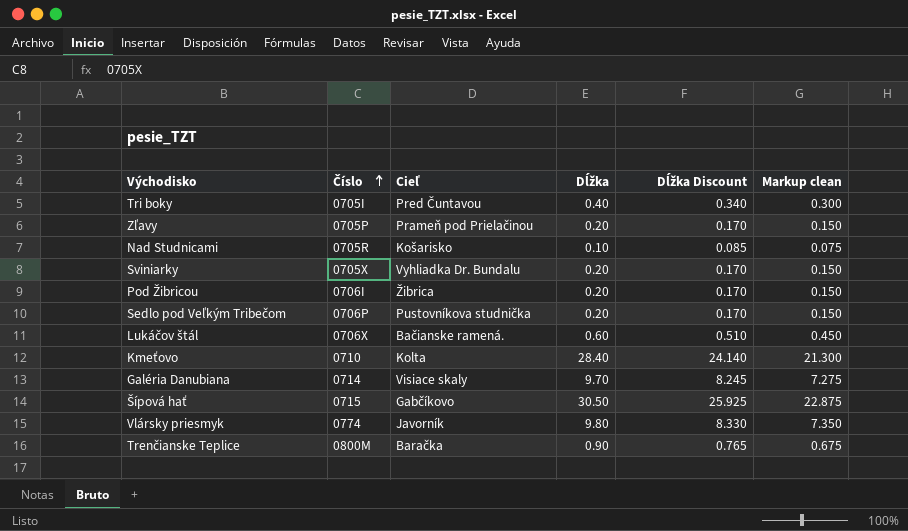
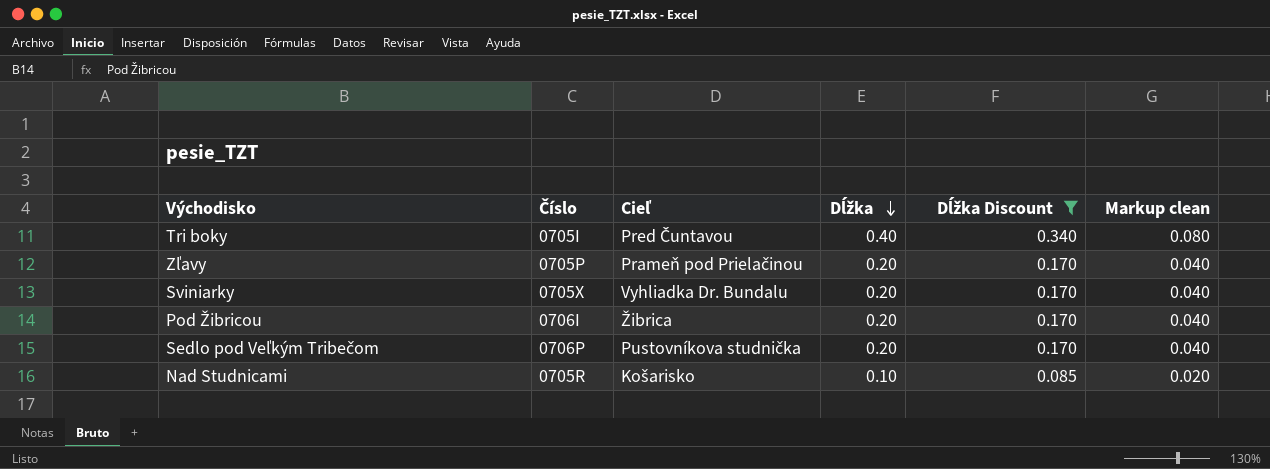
filter: none -> Dĺžka Discount <= 0.340
row order: Číslo ascending -> Dĺžka descending
column Markup clean | formula: [Dĺžka] * 0.75 -> [Dĺžka] * 0.2

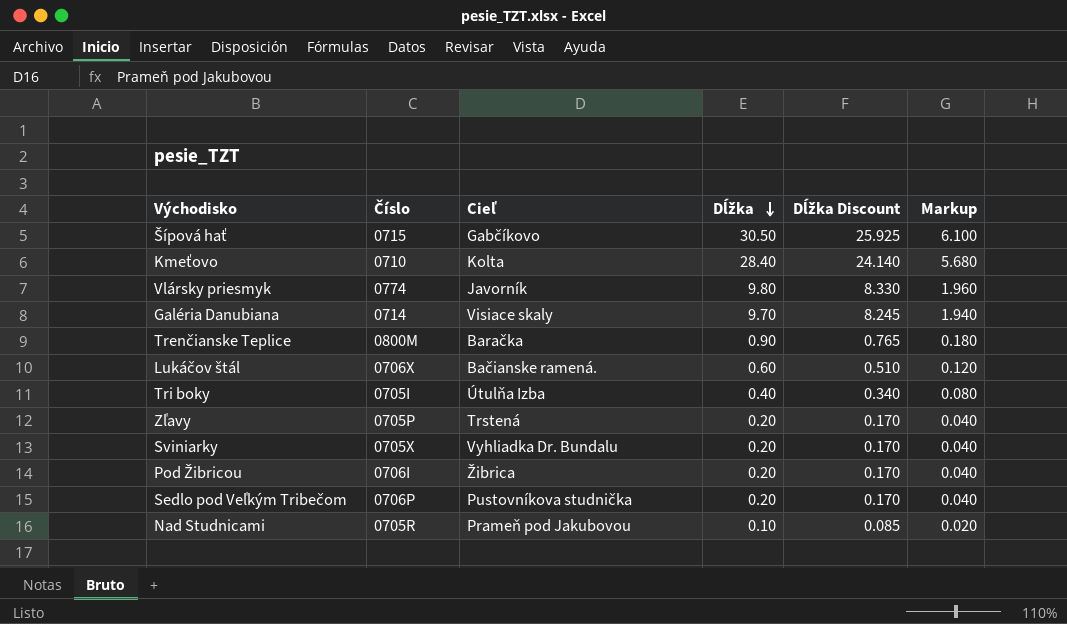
filter: Dĺžka Discount <= 0.340 -> none
column name: Markup clean -> Markup
Tri boky | Cieľ: Pred Čuntavou -> Útulňa Izba
Zľavy | Cieľ: Prameň pod Prielačinou -> Trstená
Nad Studnicami | Cieľ: Košarisko -> Prameň pod Jakubovou

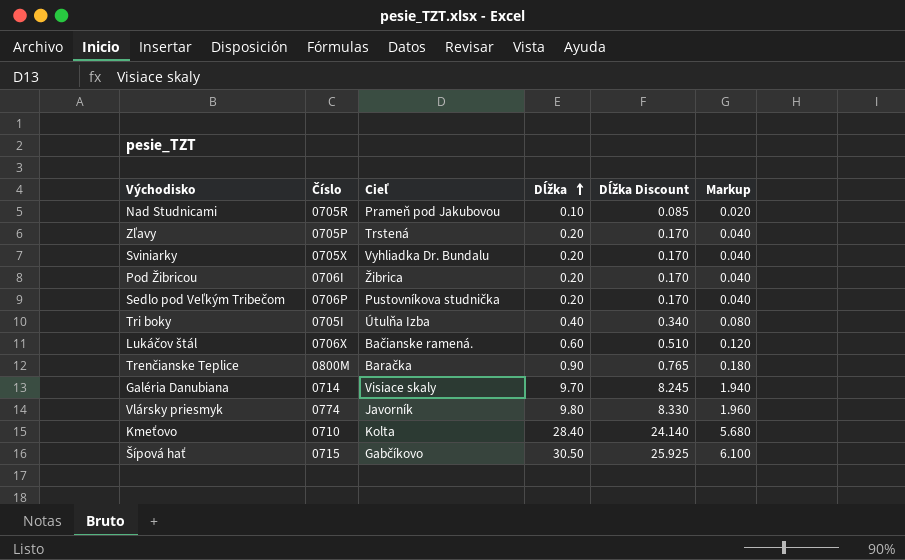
row order: Dĺžka descending -> Dĺžka ascending

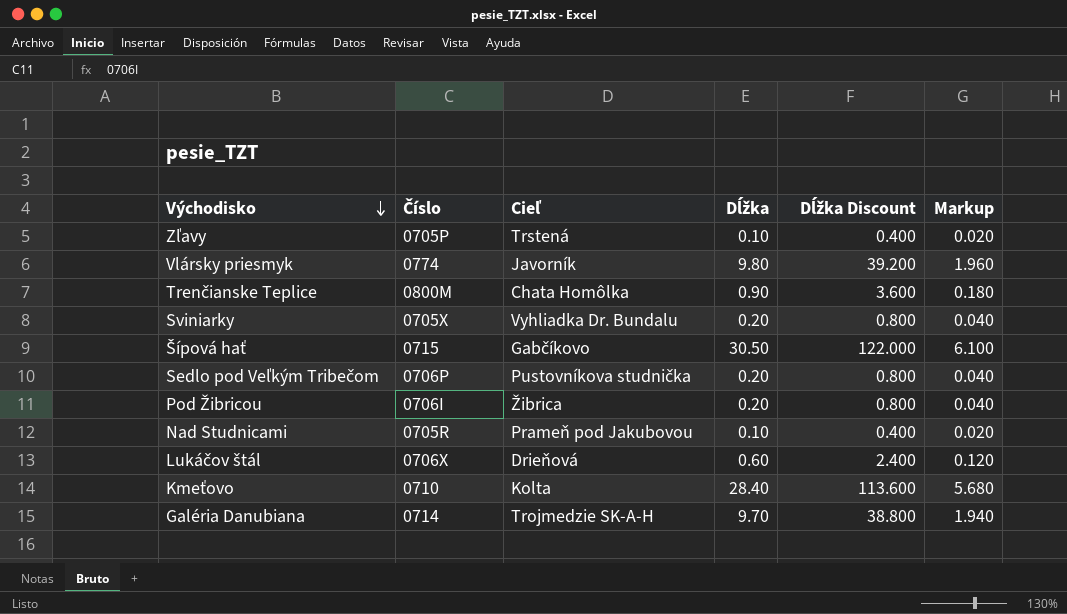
row order: Dĺžka ascending -> Východisko descending
column Dĺžka Discount | formula: [Dĺžka] * 0.85 -> [Dĺžka] * 4
row Tri boky: 0705I | Útulňa Izba | 0.40 | 0.340 | 0.080 -> none
Zľavy | Dĺžka: 0.20 -> 0.10
Zľavy | Markup: 0.040 -> 0.020
Trenčianske Teplice | Cieľ: Baračka -> Chata Homôlka
Lukáčov štál | Cieľ: Bačianske ramená. -> Drieňová
Galéria Danubiana | Cieľ: Visiace skaly -> Trojmedzie SK-A-H

